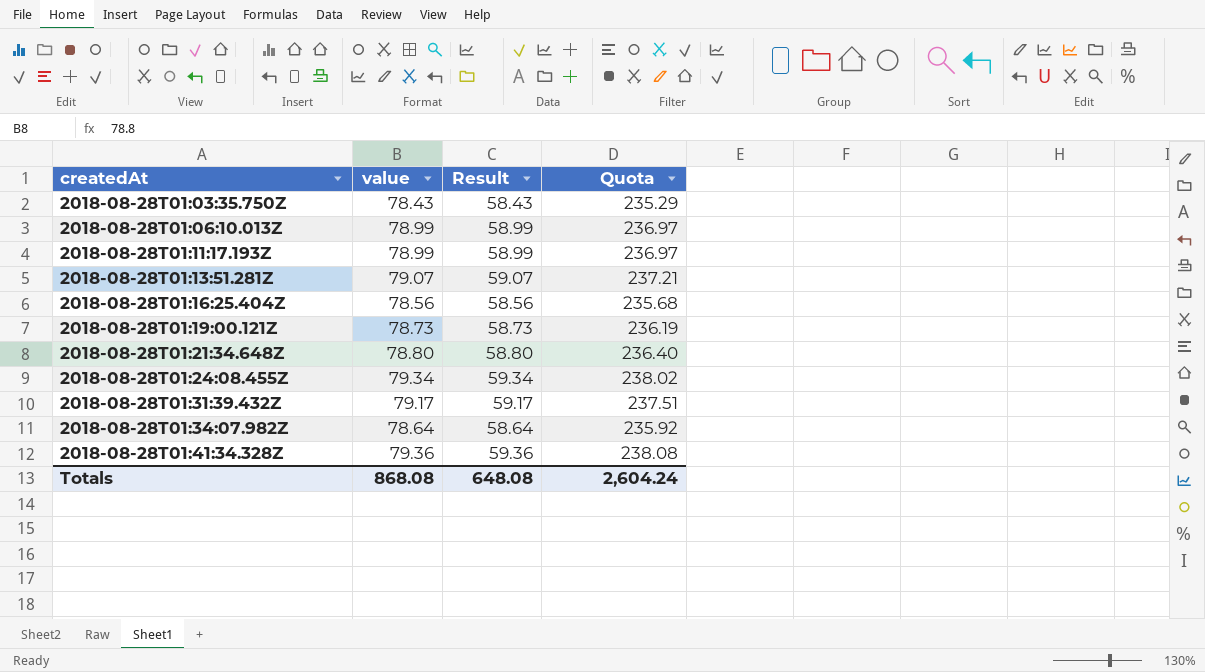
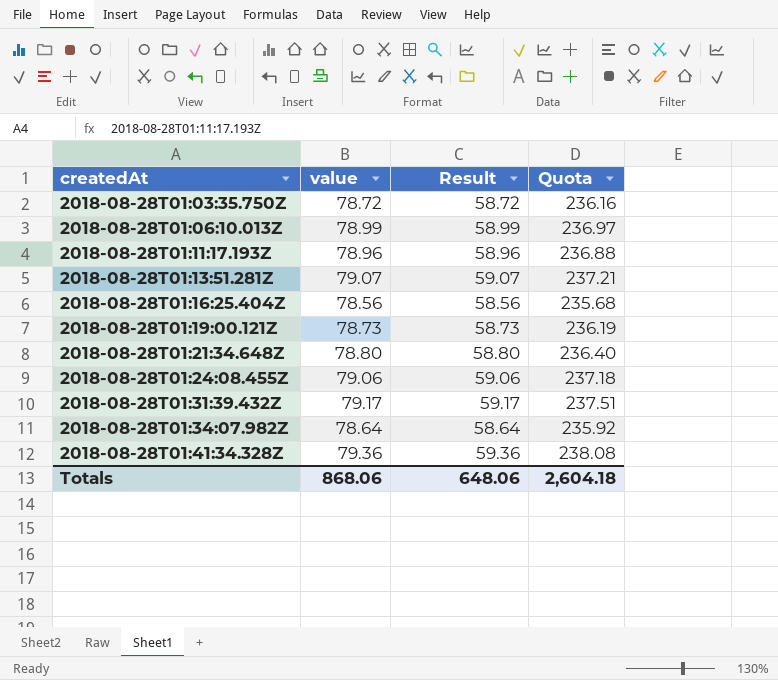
2018-08-28T01:03:35.750Z | value: 78.43 -> 78.72
2018-08-28T01:03:35.750Z | Result: 58.43 -> 58.72
2018-08-28T01:03:35.750Z | Quota: 235.29 -> 236.16
2018-08-28T01:11:17.193Z | value: 78.99 -> 78.96
2018-08-28T01:11:17.193Z | Result: 58.99 -> 58.96
2018-08-28T01:11:17.193Z | Quota: 236.97 -> 236.88
2018-08-28T01:24:08.455Z | value: 79.34 -> 79.06
2018-08-28T01:24:08.455Z | Result: 59.34 -> 59.06
2018-08-28T01:24:08.455Z | Quota: 238.02 -> 237.18
Totals | value: 868.08 -> 868.06
Totals | Result: 648.08 -> 648.06
Totals | Quota: 2,604.24 -> 2,604.18

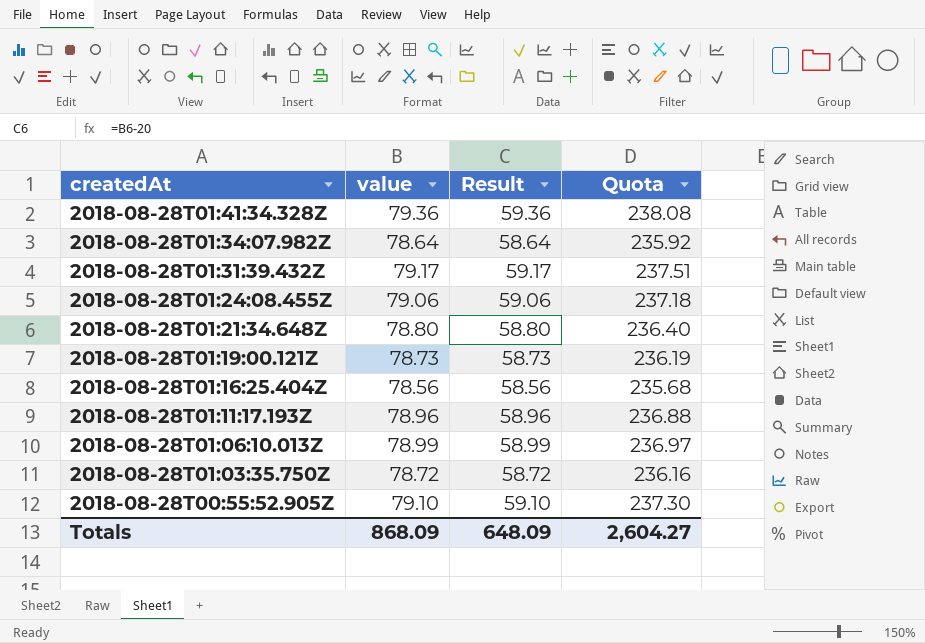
row order: createdAt ascending -> createdAt descending
row 2018-08-28T01:13:51.281Z: 79.07 | 59.07 | 237.21 -> none
row 2018-08-28T00:55:52.905Z: none -> 79.10 | 59.10 | 237.30
Totals | value: 868.06 -> 868.09
Totals | Result: 648.06 -> 648.09
Totals | Quota: 2,604.18 -> 2,604.27

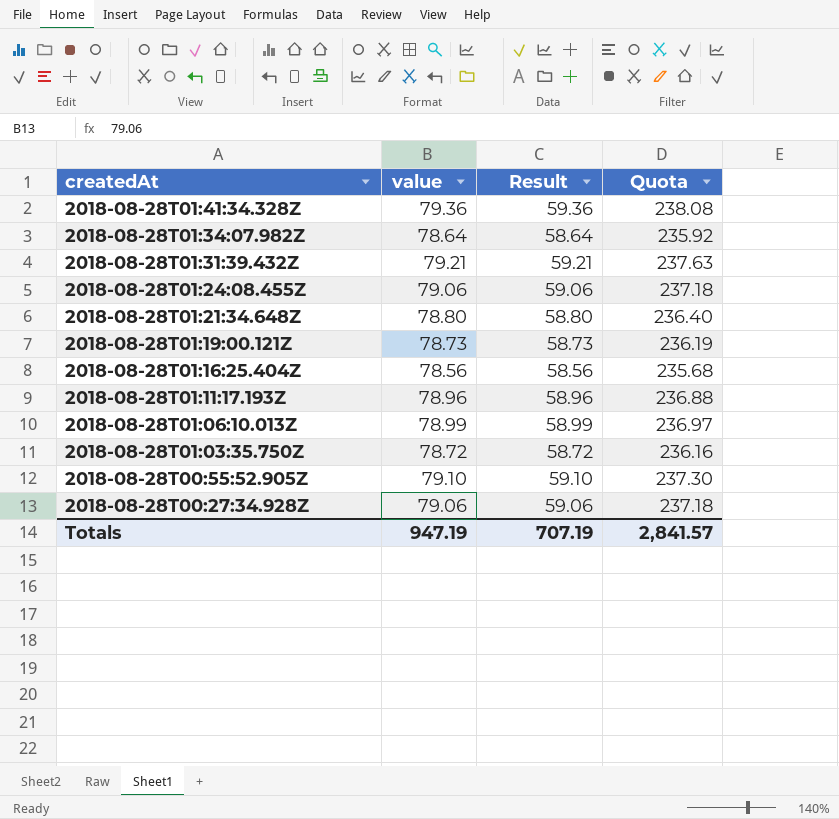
2018-08-28T01:31:39.432Z | value: 79.17 -> 79.21
2018-08-28T01:31:39.432Z | Result: 59.17 -> 59.21
2018-08-28T01:31:39.432Z | Quota: 237.51 -> 237.63
row 2018-08-28T00:27:34.928Z: none -> 79.06 | 59.06 | 237.18
Totals | value: 868.09 -> 947.19
Totals | Result: 648.09 -> 707.19
Totals | Quota: 2,604.27 -> 2,841.57

